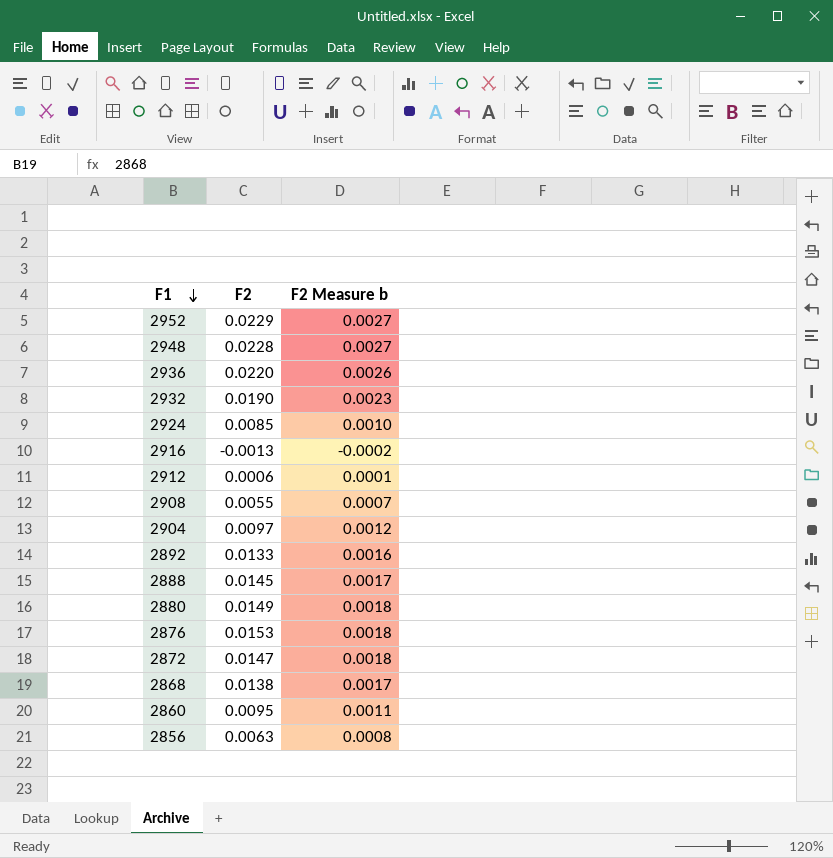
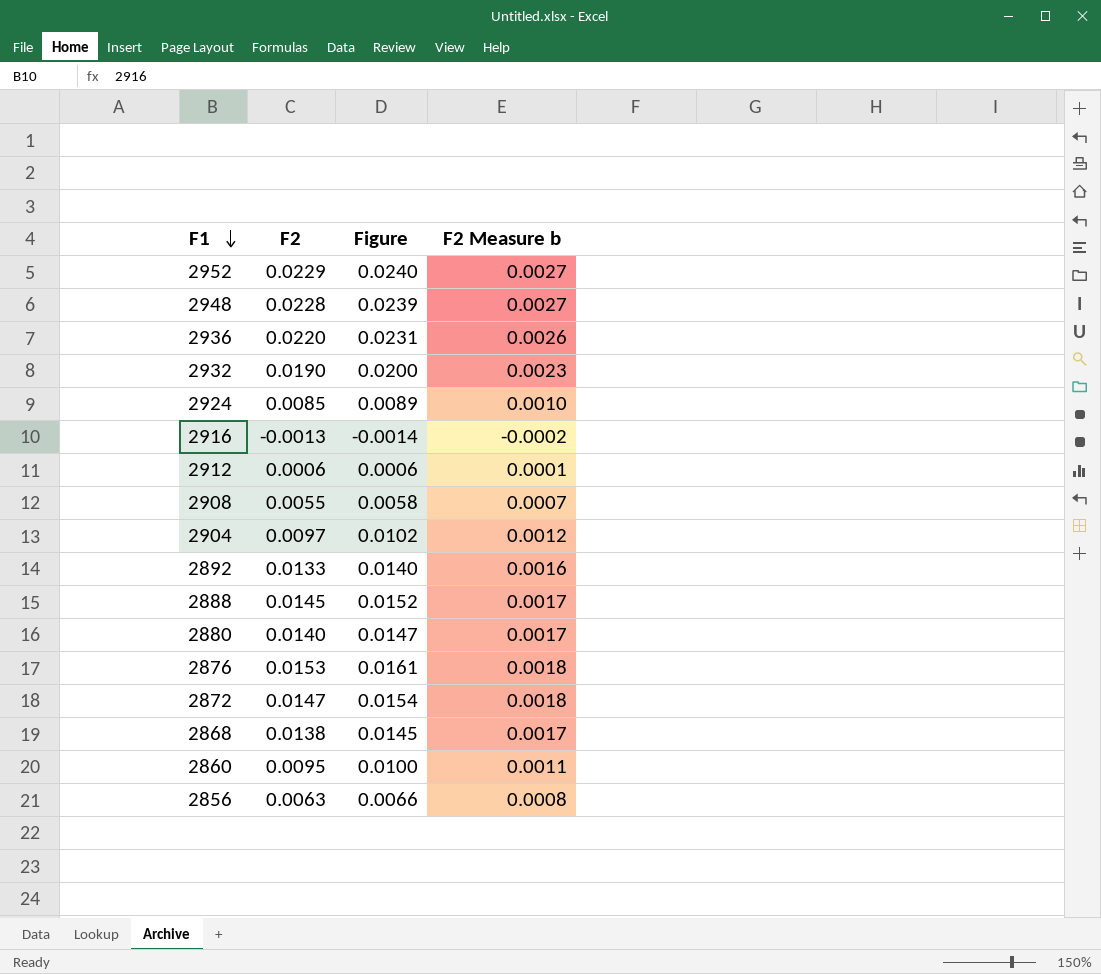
column Figure | formula: none -> [F2] * 1.05
2880 | F2: 0.0149 -> 0.0140
2880 | F2 Measure b: 0.0018 -> 0.0017

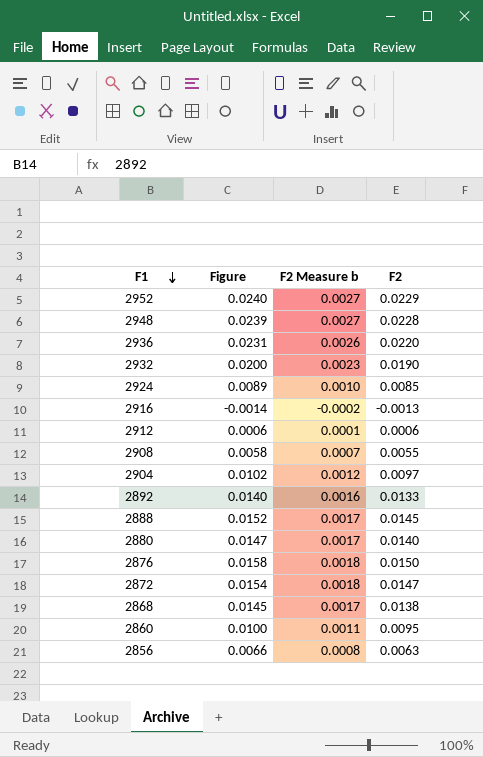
column F2 | position: 2 -> 4
2876 | Figure: 0.0161 -> 0.0158
2876 | F2: 0.0153 -> 0.0150

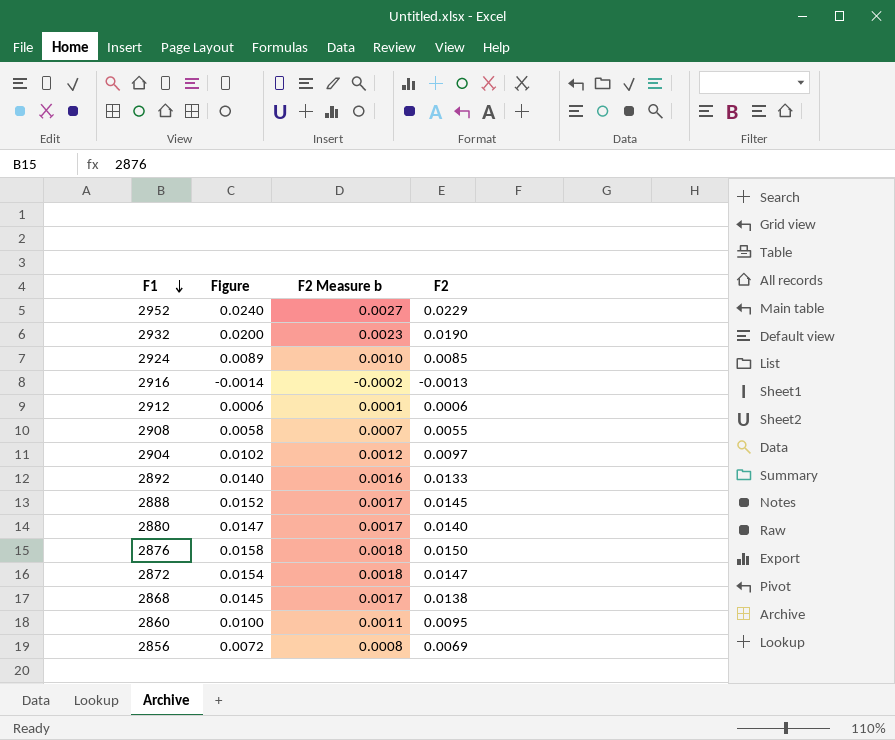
row 2948: 0.0239 | 0.0027 | 0.0228 -> none
row 2936: 0.0231 | 0.0026 | 0.0220 -> none
2856 | Figure: 0.0066 -> 0.0072
2856 | F2: 0.0063 -> 0.0069

